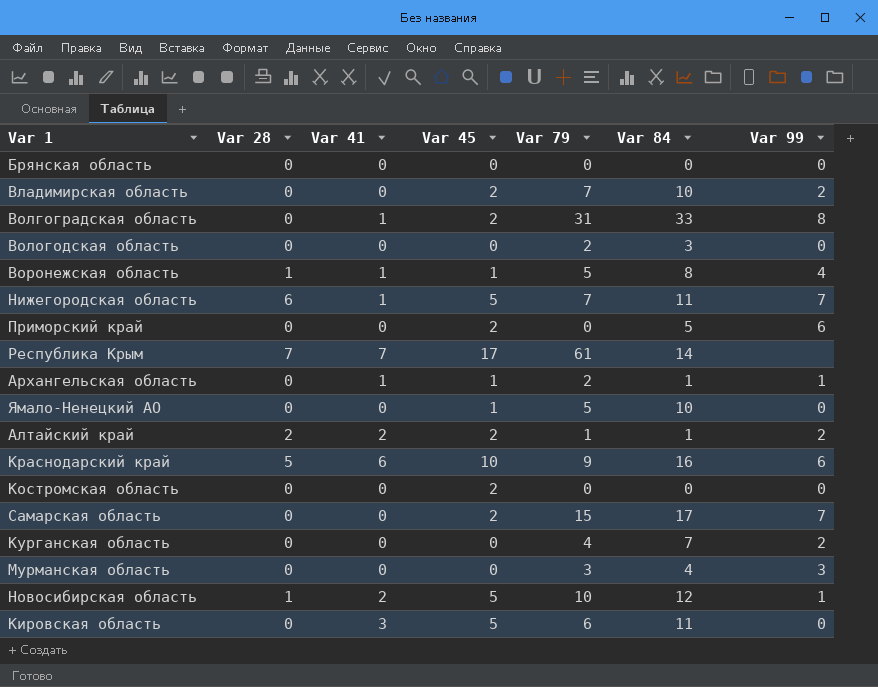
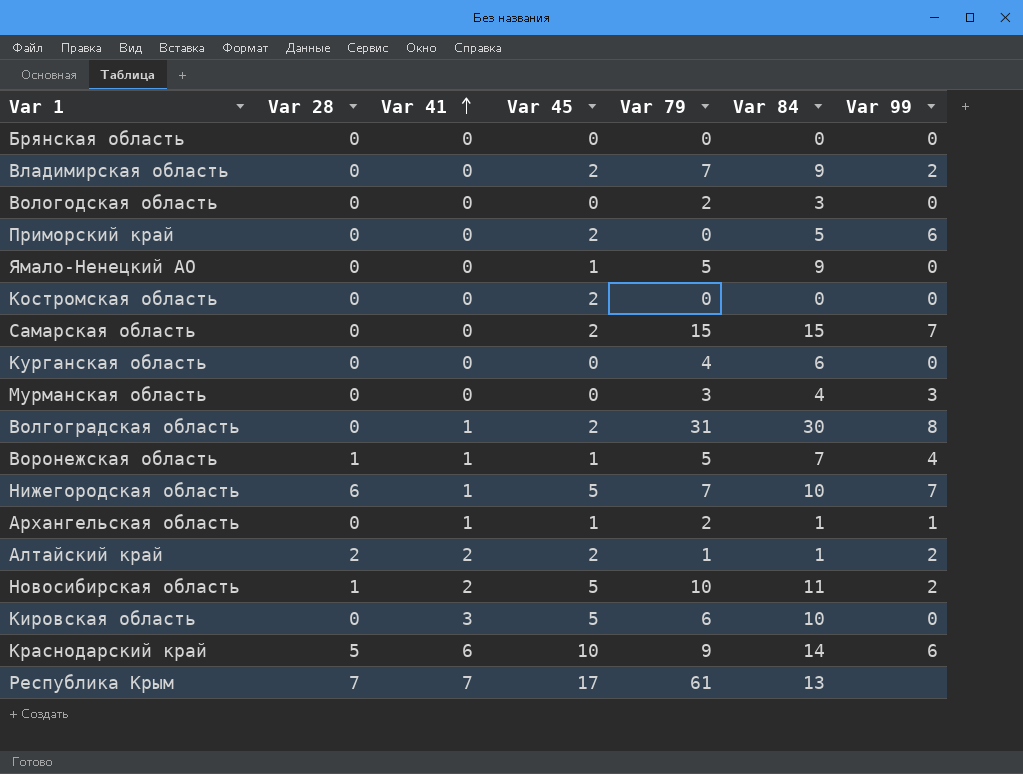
row order: none -> Var 41 ascending
Владимирская область | Var 84: 10 -> 9
Ямало-Ненецкий АО | Var 84: 10 -> 9
Самарская область | Var 84: 17 -> 15
Курганская область | Var 84: 7 -> 6
Курганская область | Var 99: 2 -> 0
Волгоградская область | Var 84: 33 -> 30
Воронежская область | Var 84: 8 -> 7
Нижегородская область | Var 84: 11 -> 10
Новосибирская область | Var 84: 12 -> 11
Новосибирская область | Var 99: 1 -> 2
Кировская область | Var 84: 11 -> 10
Краснодарский край | Var 84: 16 -> 14
Республика Крым | Var 84: 14 -> 13

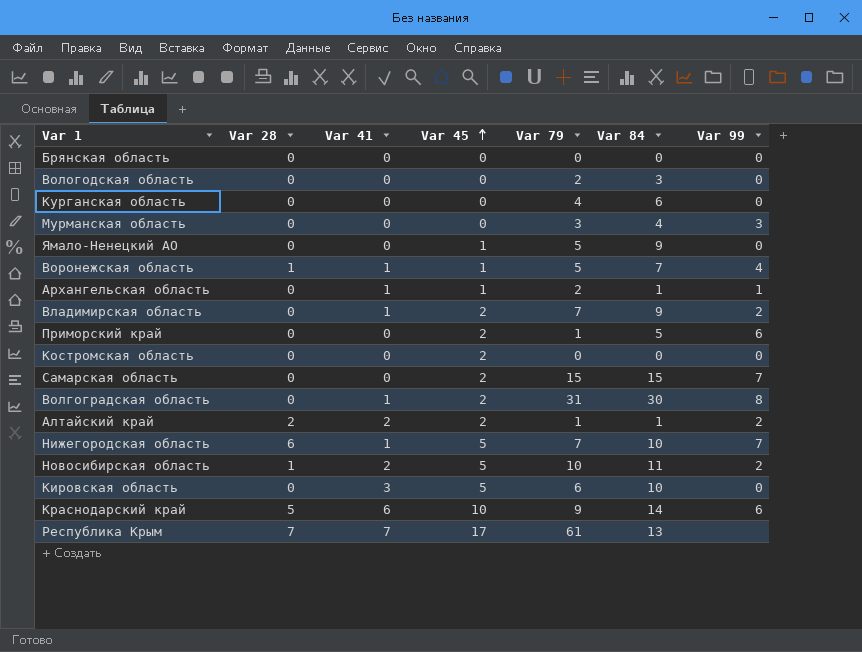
row order: Var 41 ascending -> Var 45 ascending
Владимирская область | Var 41: 0 -> 1
Приморский край | Var 79: 0 -> 1

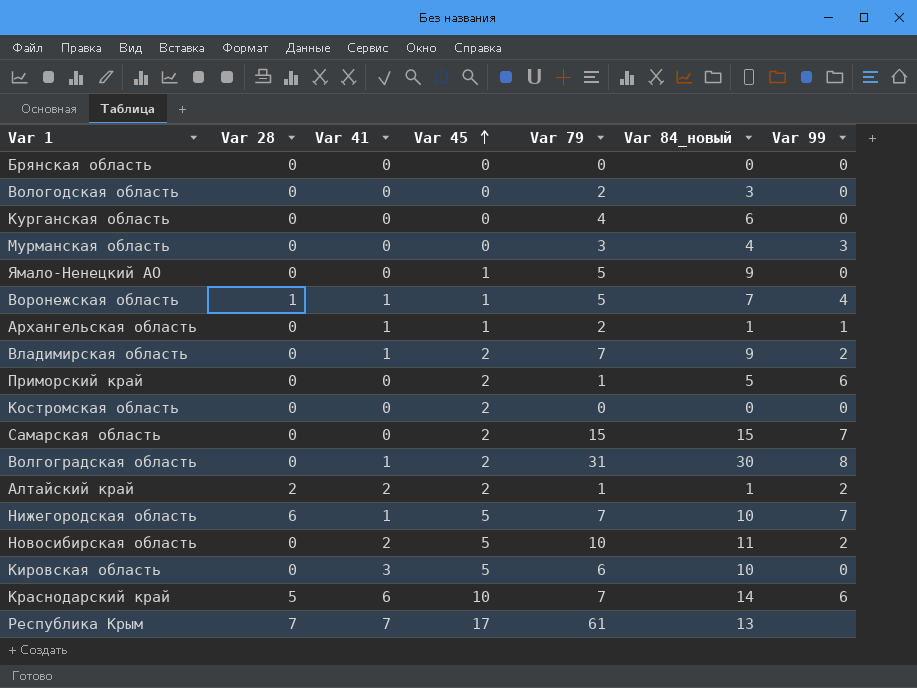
column name: Var 84 -> Var 84_новый
Новосибирская область | Var 28: 1 -> 0
Краснодарский край | Var 79: 9 -> 7

